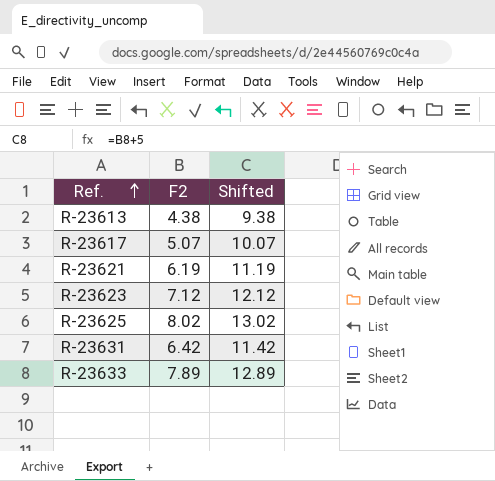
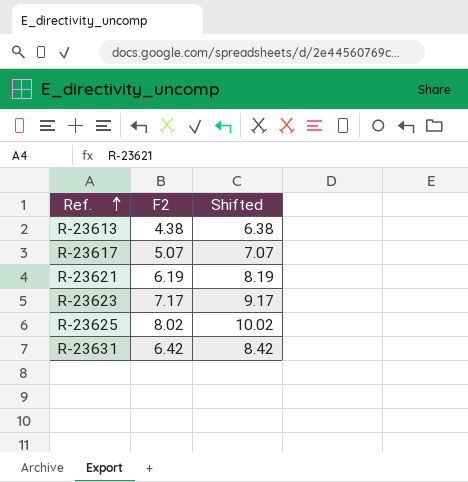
column Shifted | formula: [F2] + 5 -> [F2] + 2
row R-23633: 7.89 | 12.89 -> none
R-23623 | F2: 7.12 -> 7.17

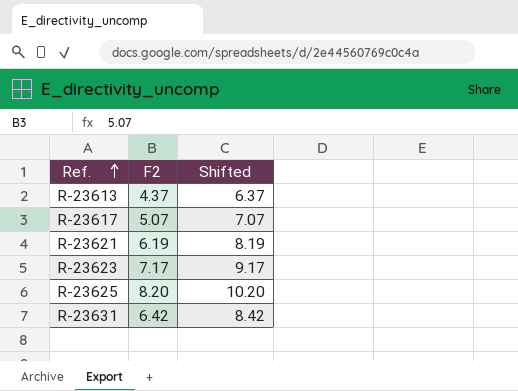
R-23613 | F2: 4.38 -> 4.37
R-23613 | Shifted: 6.38 -> 6.37
R-23625 | F2: 8.02 -> 8.20
R-23625 | Shifted: 10.02 -> 10.20

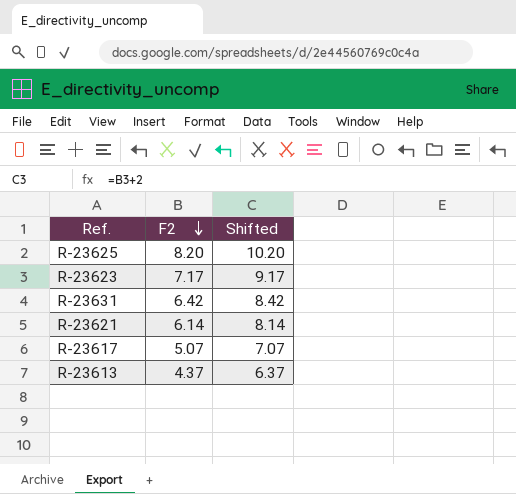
row order: Ref. ascending -> F2 descending
R-23621 | F2: 6.19 -> 6.14
R-23621 | Shifted: 8.19 -> 8.14

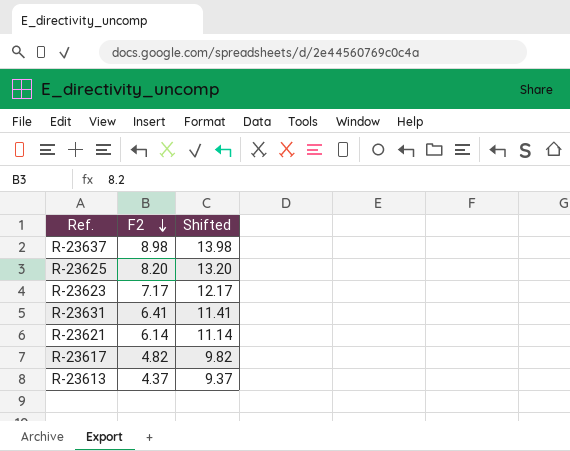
column Shifted | formula: [F2] + 2 -> [F2] + 5
row R-23637: none -> 8.98 | 13.98
R-23631 | F2: 6.42 -> 6.41
R-23617 | F2: 5.07 -> 4.82

